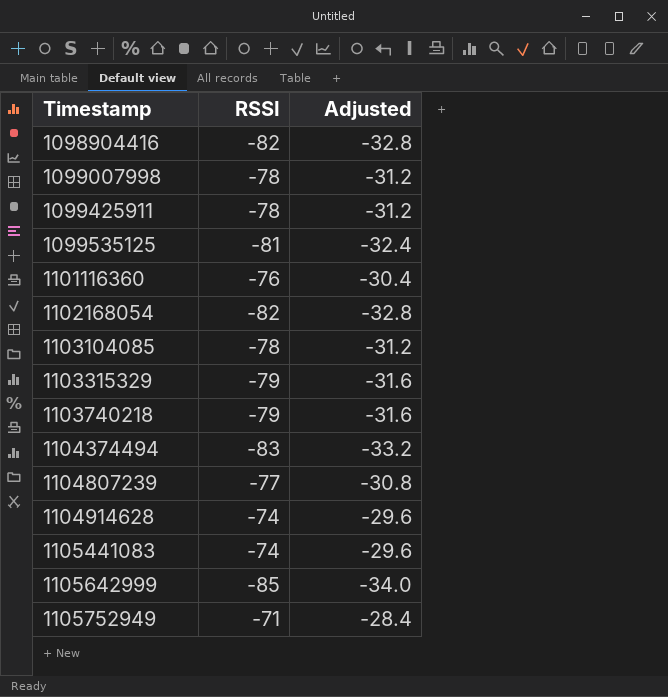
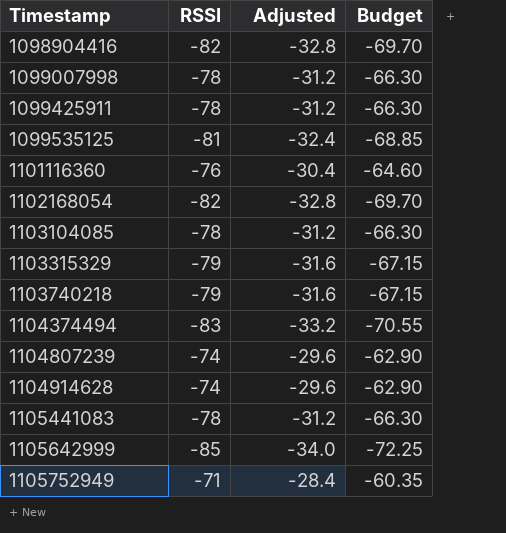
column Budget | formula: none -> [RSSI] * 0.85
1104807239 | RSSI: -77 -> -74
1104807239 | Adjusted: -30.8 -> -29.6
1105441083 | RSSI: -74 -> -78
1105441083 | Adjusted: -29.6 -> -31.2

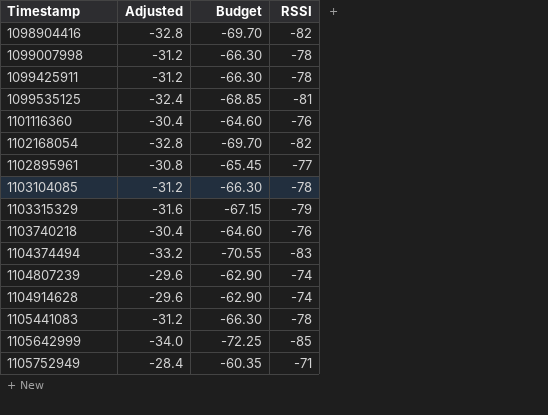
column RSSI | position: 2 -> 4
row 1102895961: none -> -30.8 | -65.45 | -77
1103740218 | Adjusted: -31.6 -> -30.4
1103740218 | Budget: -67.15 -> -64.60
1103740218 | RSSI: -79 -> -76

